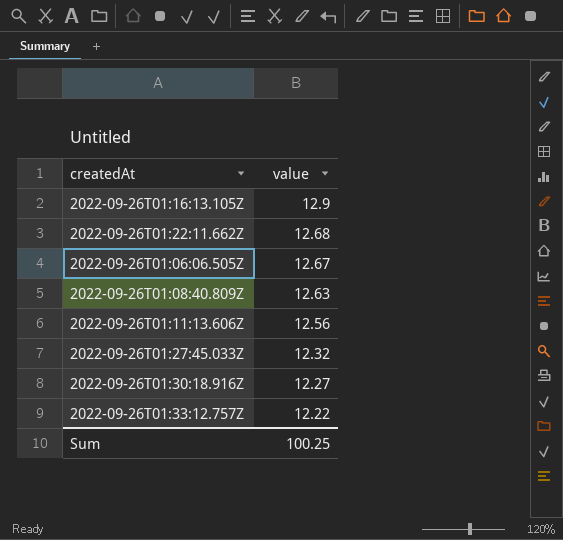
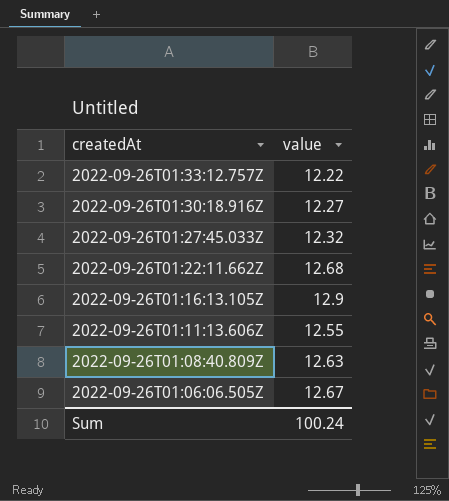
row order: value descending -> createdAt descending
2022-09-26T01:11:13.606Z | value: 12.56 -> 12.55
Sum | value: 100.25 -> 100.24

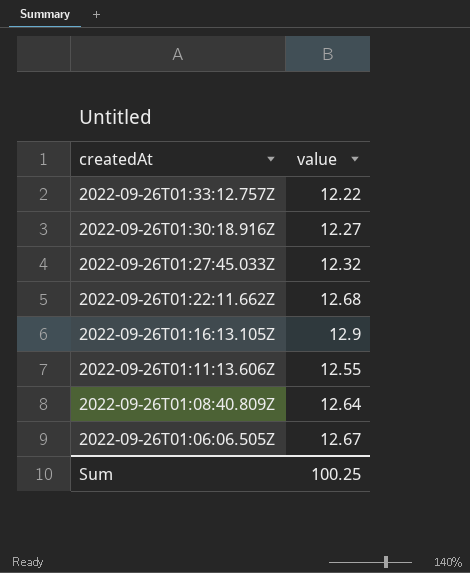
2022-09-26T01:08:40.809Z | value: 12.63 -> 12.64
Sum | value: 100.24 -> 100.25

